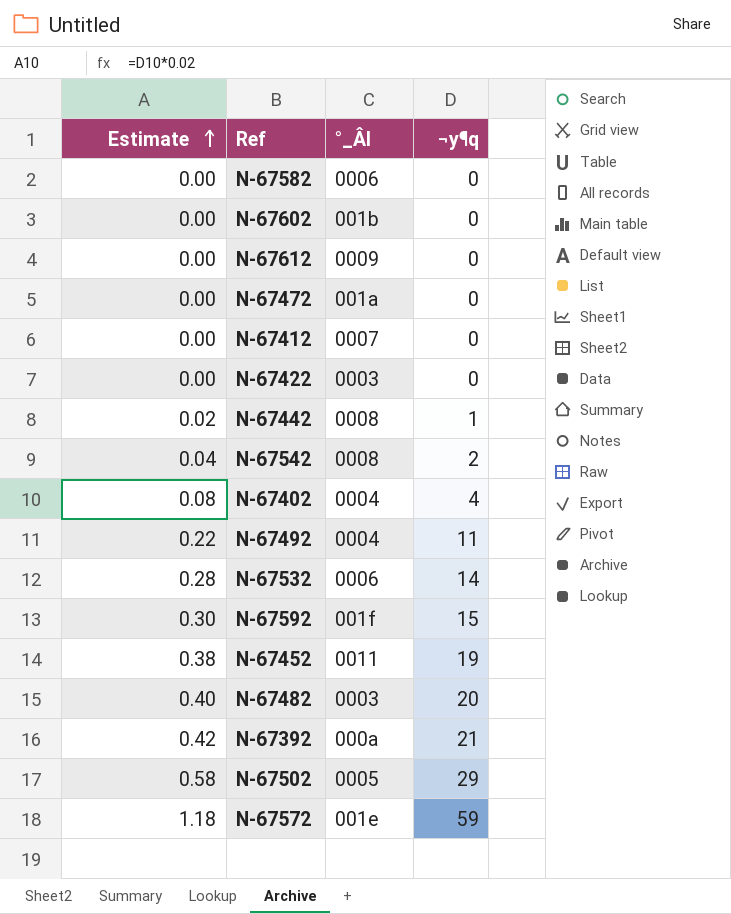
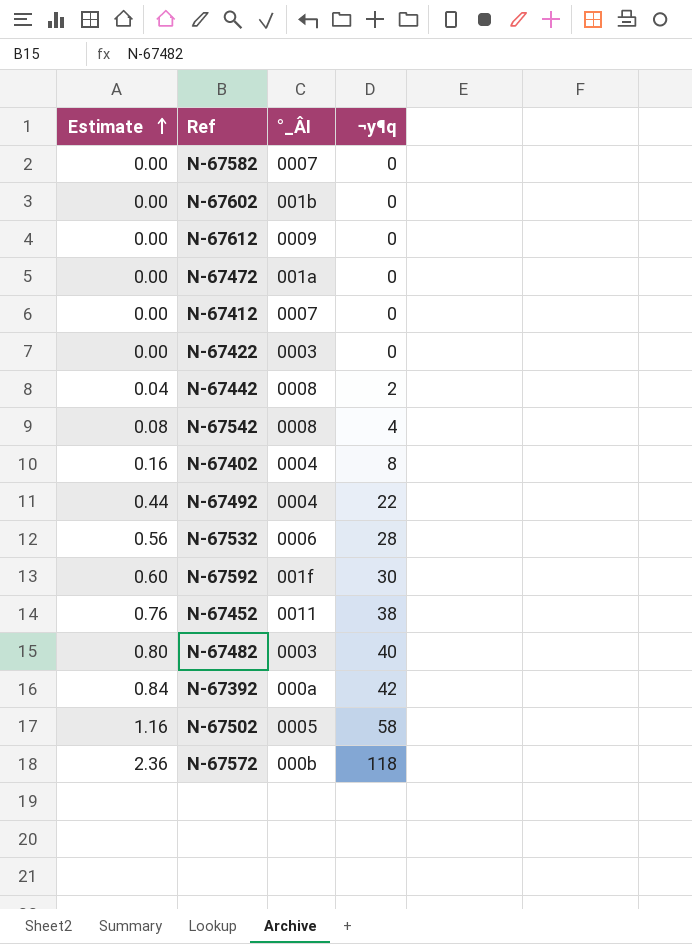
N-67582 | °_ÂI: 0006 -> 0007
N-67442 | Estimate: 0.02 -> 0.04
N-67442 | ¬y¶q: 1 -> 2
N-67542 | Estimate: 0.04 -> 0.08
N-67542 | ¬y¶q: 2 -> 4
N-67402 | Estimate: 0.08 -> 0.16
N-67402 | ¬y¶q: 4 -> 8
N-67492 | Estimate: 0.22 -> 0.44
N-67492 | ¬y¶q: 11 -> 22
N-67532 | Estimate: 0.28 -> 0.56
N-67532 | ¬y¶q: 14 -> 28
N-67592 | Estimate: 0.30 -> 0.60
N-67592 | ¬y¶q: 15 -> 30
N-67452 | Estimate: 0.38 -> 0.76
N-67452 | ¬y¶q: 19 -> 38
N-67482 | Estimate: 0.40 -> 0.80
N-67482 | ¬y¶q: 20 -> 40
N-67392 | Estimate: 0.42 -> 0.84
N-67392 | ¬y¶q: 21 -> 42
N-67502 | Estimate: 0.58 -> 1.16
N-67502 | ¬y¶q: 29 -> 58
N-67572 | Estimate: 1.18 -> 2.36
N-67572 | °_ÂI: 001e -> 000b
N-67572 | ¬y¶q: 59 -> 118

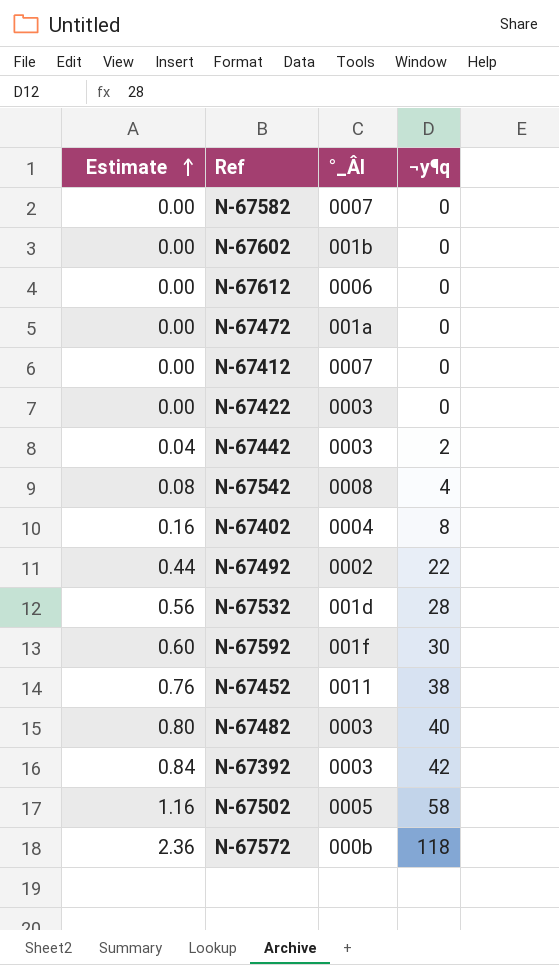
N-67612 | °_ÂI: 0009 -> 0006
N-67442 | °_ÂI: 0008 -> 0003
N-67492 | °_ÂI: 0004 -> 0002
N-67532 | °_ÂI: 0006 -> 001d
N-67392 | °_ÂI: 000a -> 0003

